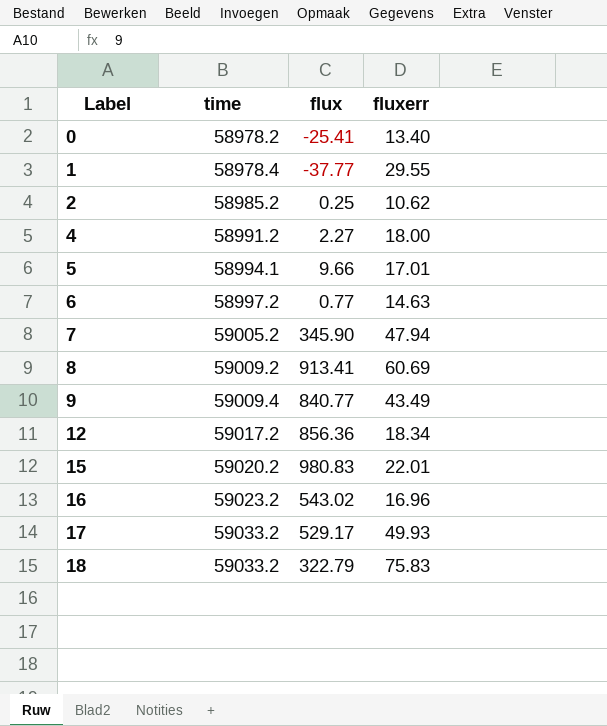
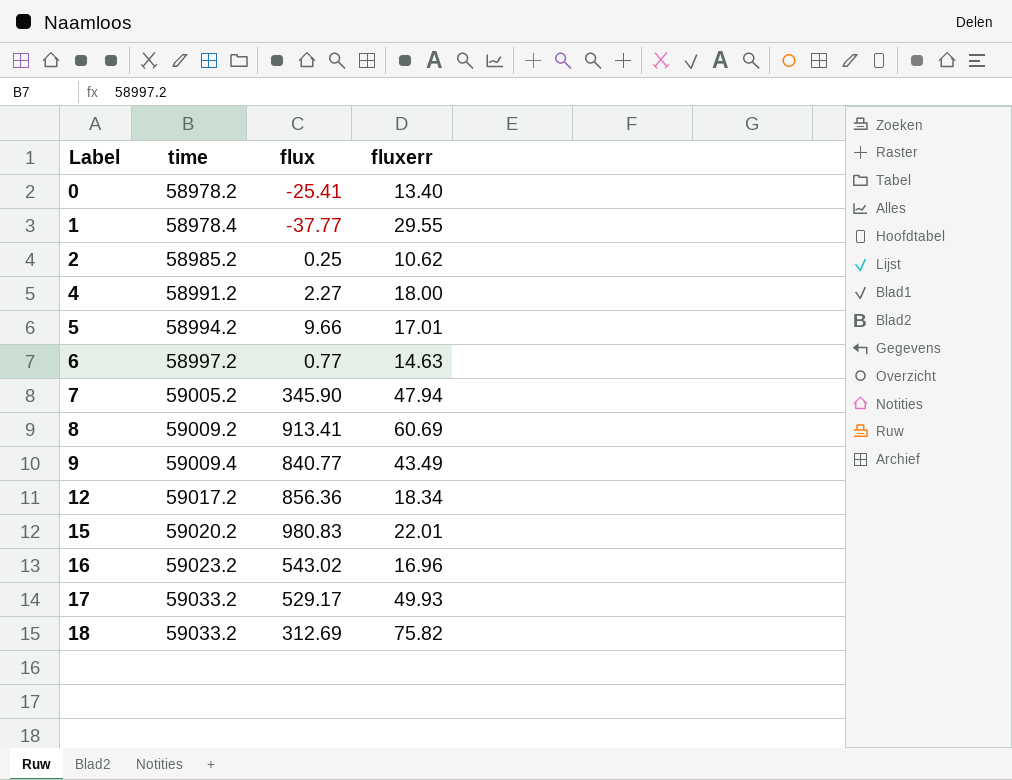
5 | time: 58994.1 -> 58994.2
18 | flux: 322.79 -> 312.69
18 | fluxerr: 75.83 -> 75.82

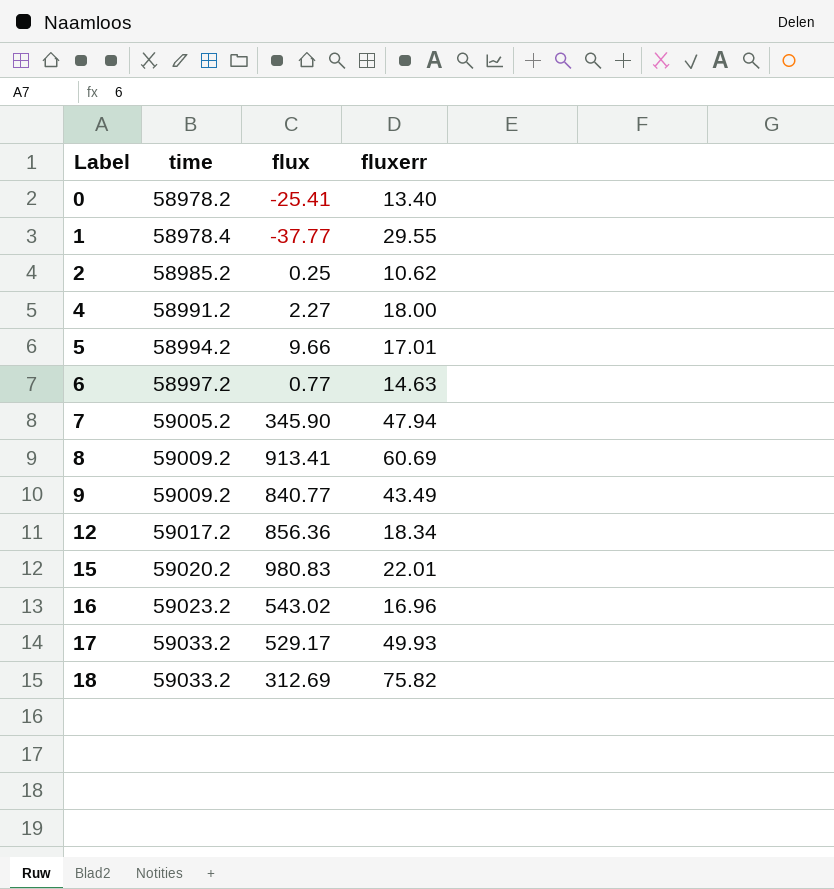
9 | time: 59009.4 -> 59009.2

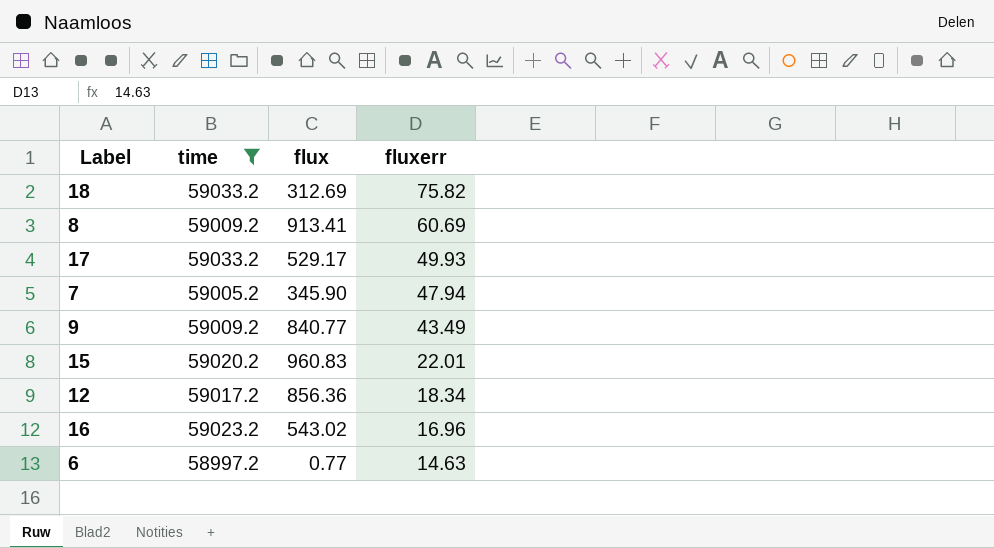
filter: none -> time >= 58997.2
row order: Label ascending -> fluxerr descending
15 | flux: 980.83 -> 960.83

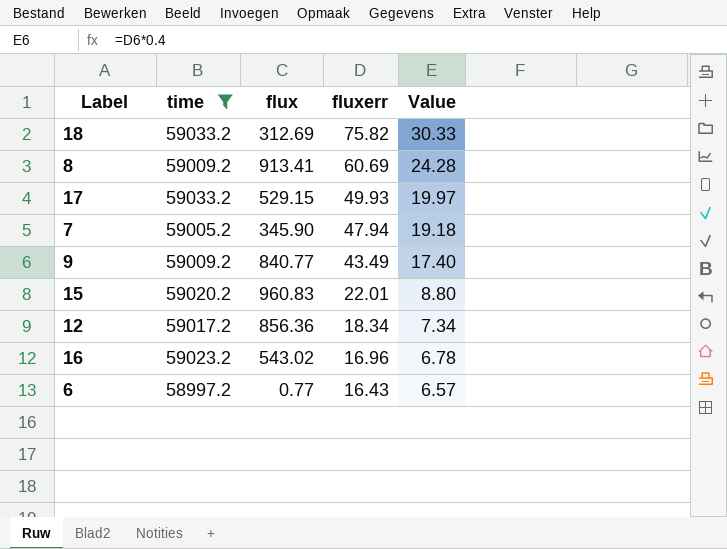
column Value | formula: none -> [fluxerr] * 0.4
17 | flux: 529.17 -> 529.15
6 | fluxerr: 14.63 -> 16.43

